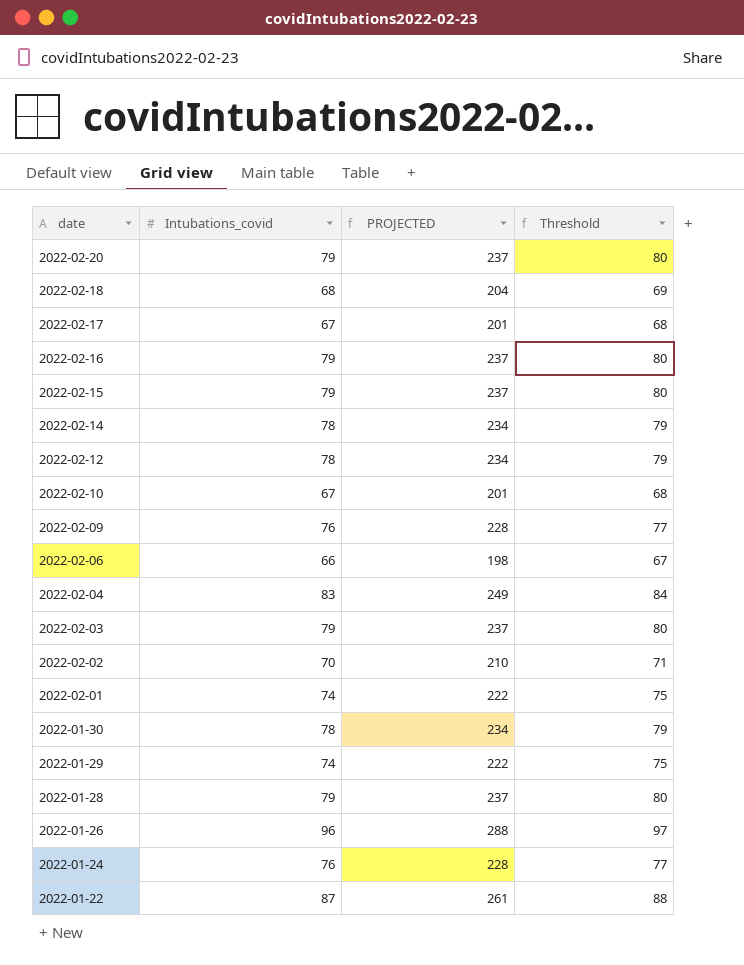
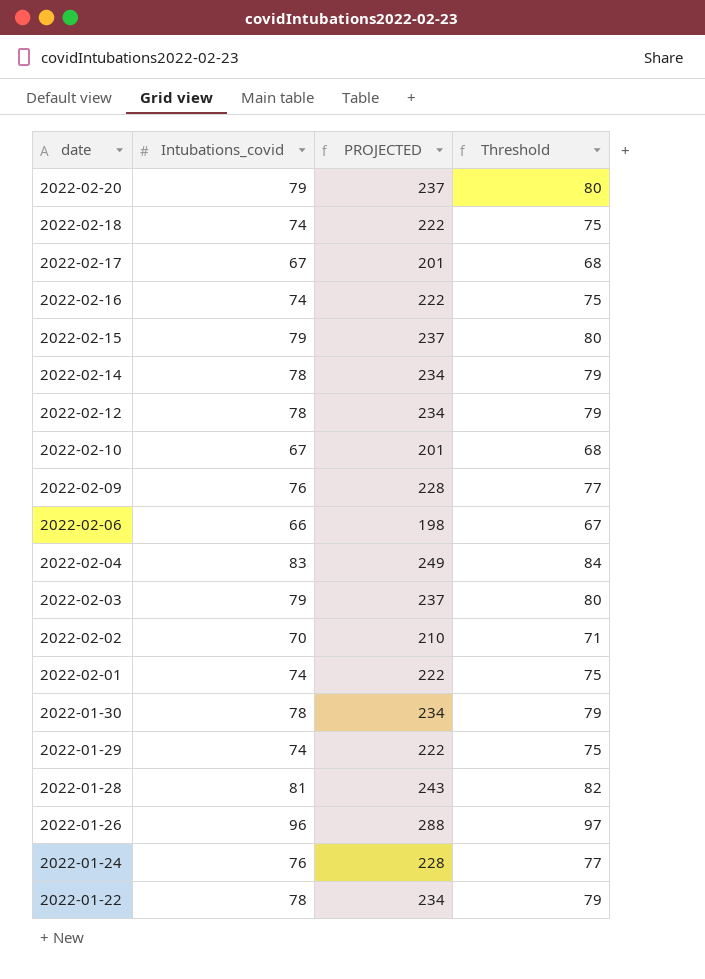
2022-02-18 | Intubations_covid: 68 -> 74
2022-02-18 | PROJECTED: 204 -> 222
2022-02-18 | Threshold: 69 -> 75
2022-02-16 | Intubations_covid: 79 -> 74
2022-02-16 | PROJECTED: 237 -> 222
2022-02-16 | Threshold: 80 -> 75
2022-01-28 | Intubations_covid: 79 -> 81
2022-01-28 | PROJECTED: 237 -> 243
2022-01-28 | Threshold: 80 -> 82
2022-01-22 | Intubations_covid: 87 -> 78
2022-01-22 | PROJECTED: 261 -> 234
2022-01-22 | Threshold: 88 -> 79

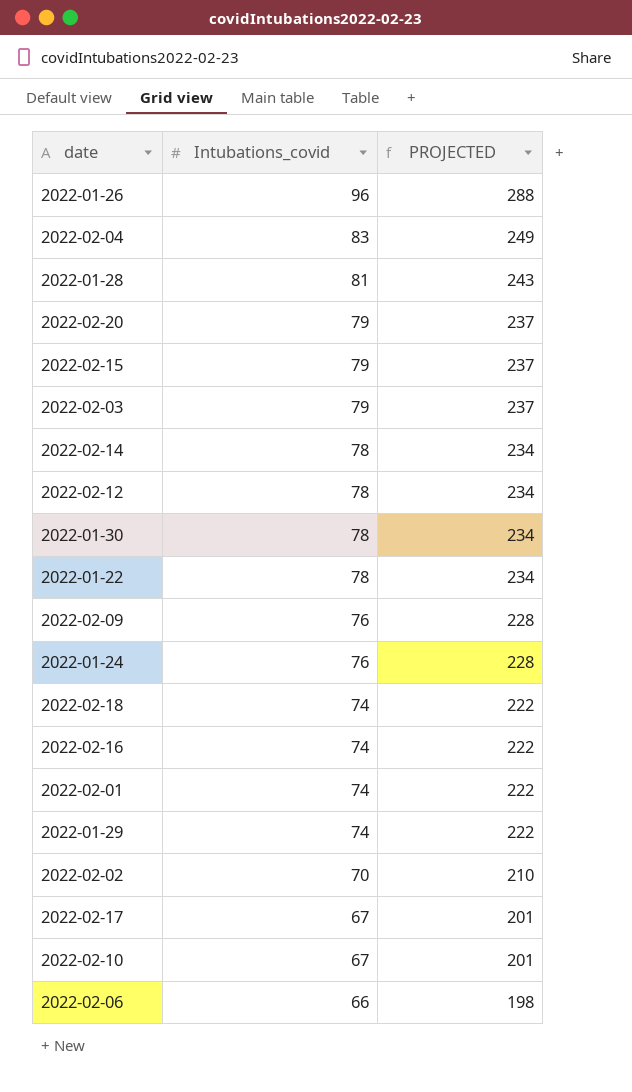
row order: date descending -> Intubations_covid descending
column Threshold | formula: [Intubations_covid] + 1 -> none

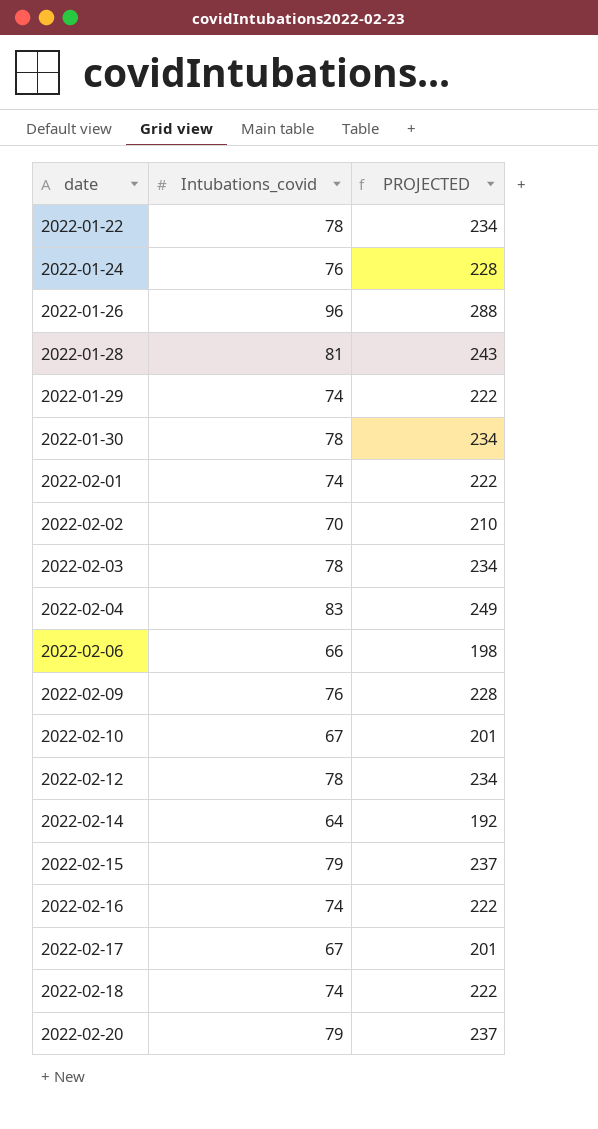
row order: Intubations_covid descending -> date ascending
2022-02-03 | Intubations_covid: 79 -> 78
2022-02-03 | PROJECTED: 237 -> 234
2022-02-14 | Intubations_covid: 78 -> 64
2022-02-14 | PROJECTED: 234 -> 192

